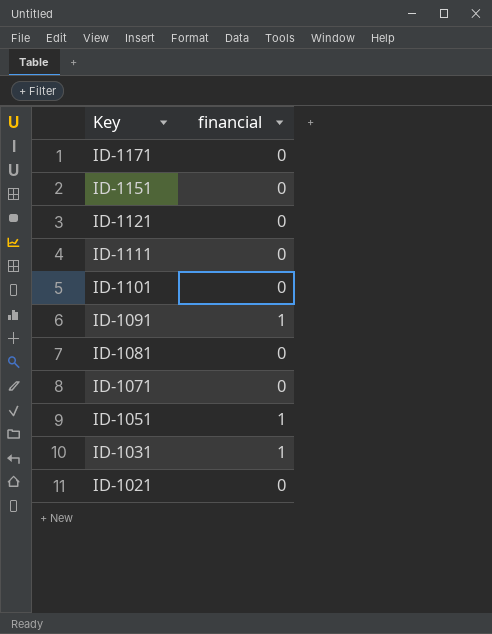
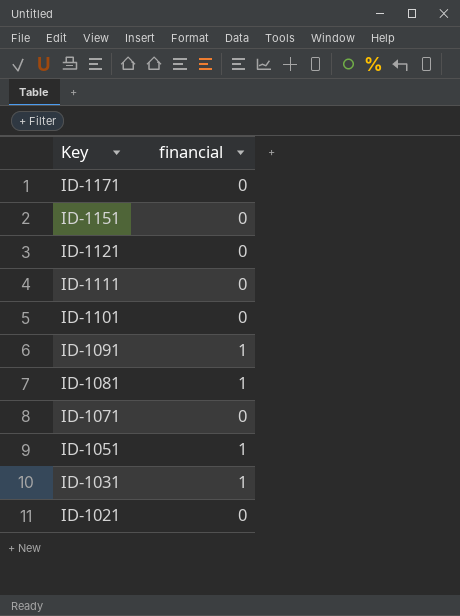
ID-1081 | financial: 0 -> 1

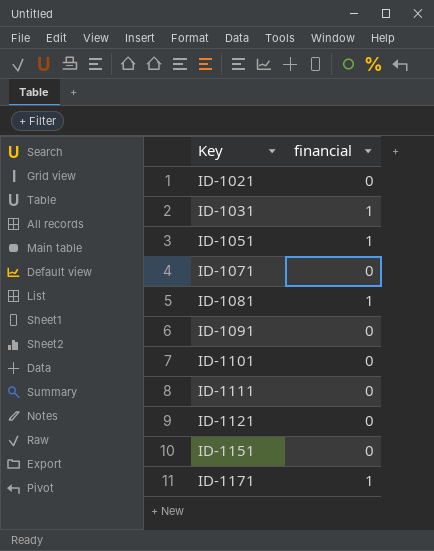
row order: Key descending -> Key ascending
ID-1091 | financial: 1 -> 0
ID-1171 | financial: 0 -> 1

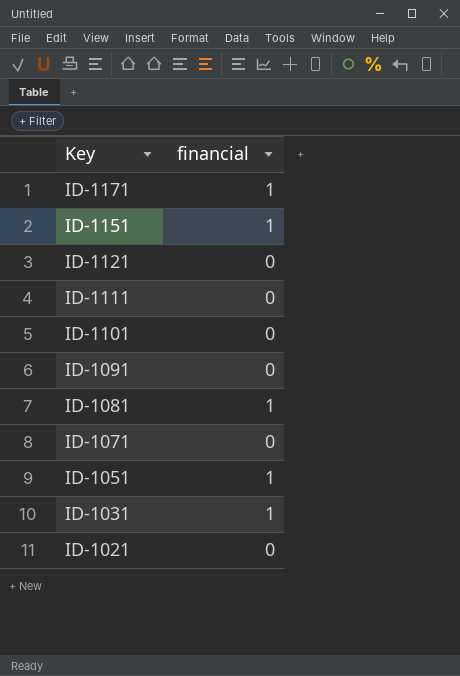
row order: Key ascending -> Key descending
ID-1151 | financial: 0 -> 1

